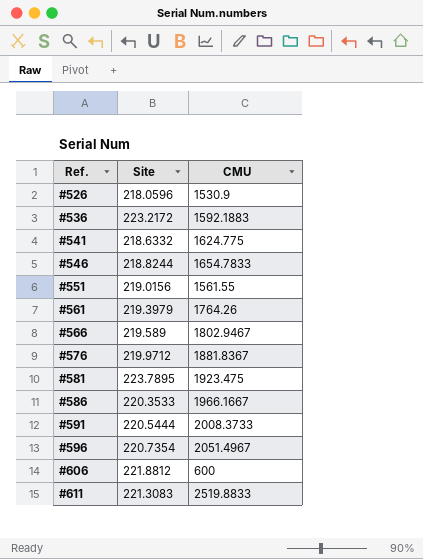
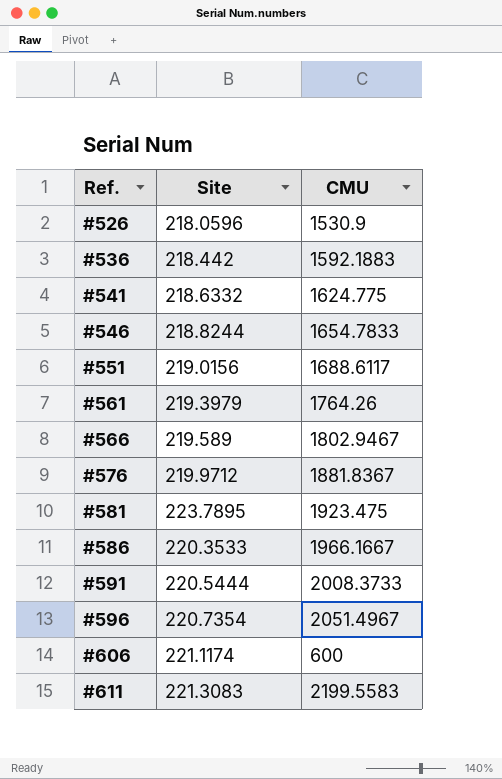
#536 | Site: 223.2172 -> 218.442
#551 | CMU: 1561.55 -> 1688.6117
#606 | Site: 221.8812 -> 221.1174
#611 | CMU: 2519.8833 -> 2199.5583

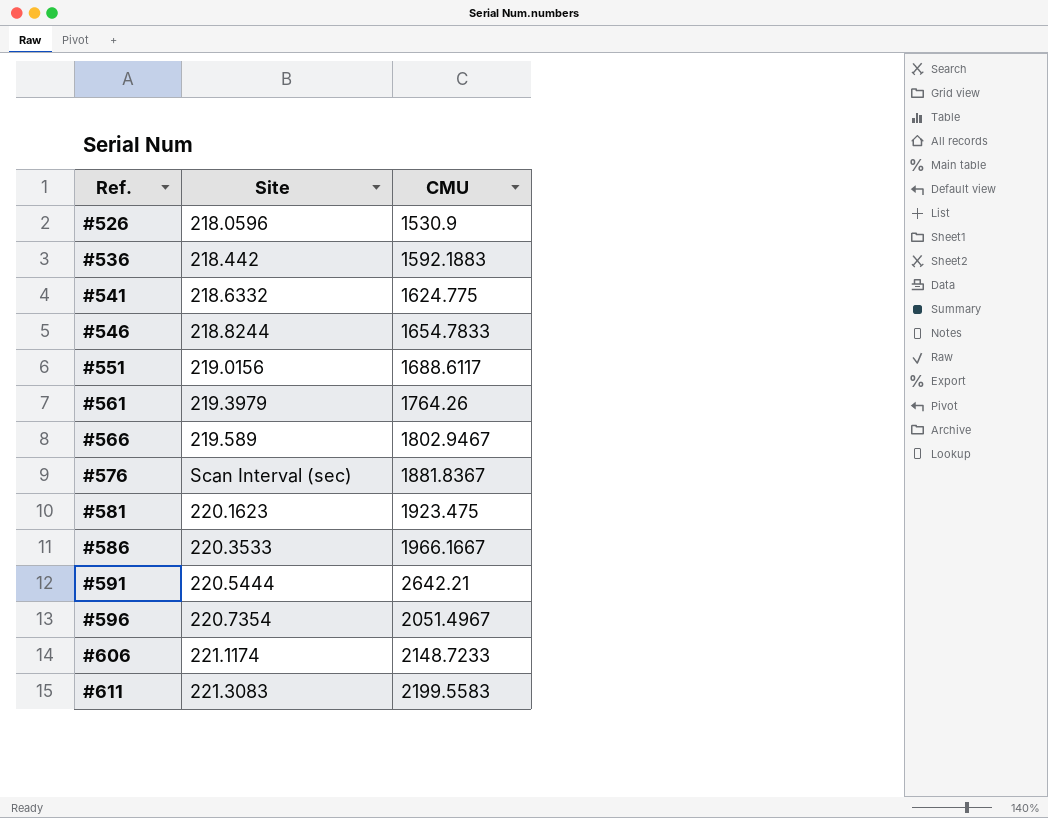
#576 | Site: 219.9712 -> Scan Interval (sec)
#581 | Site: 223.7895 -> 220.1623
#591 | CMU: 2008.3733 -> 2642.21
#606 | CMU: 600 -> 2148.7233

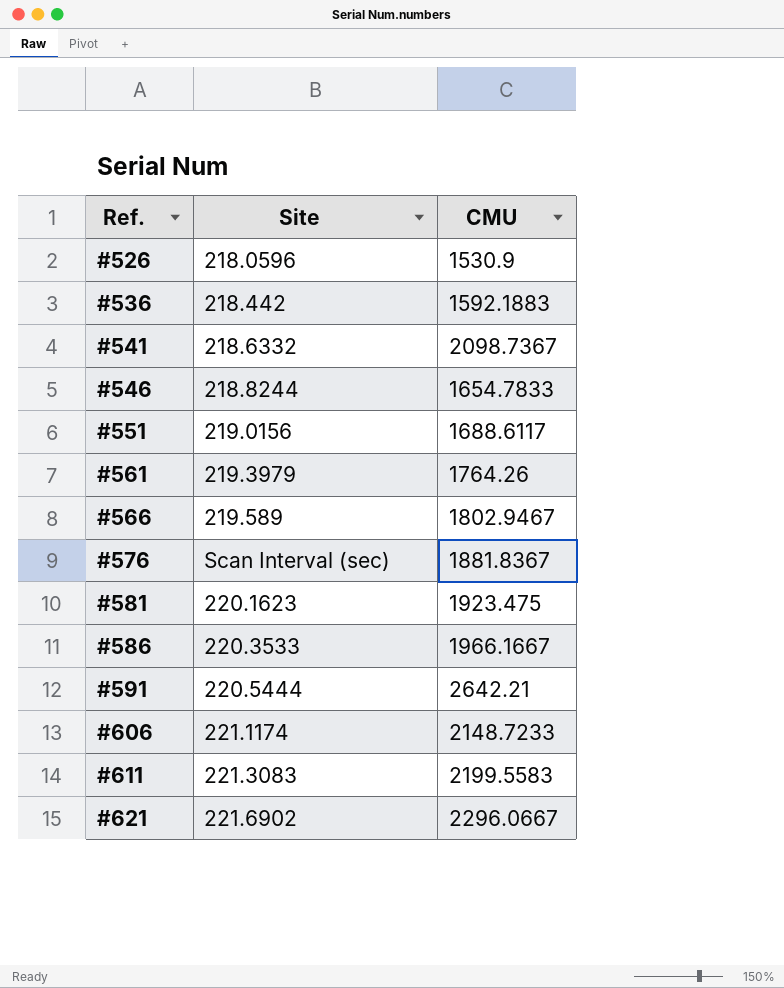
row #596: 220.7354 | 2051.4967 -> none
#541 | CMU: 1624.775 -> 2098.7367
row #621: none -> 221.6902 | 2296.0667

